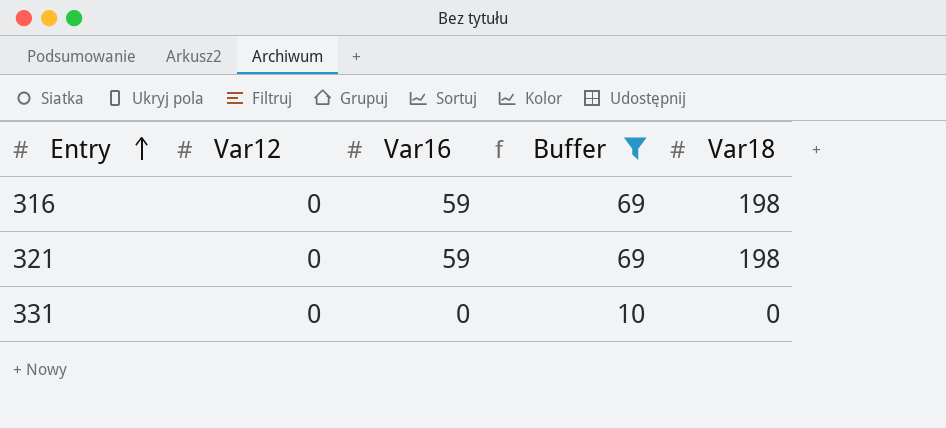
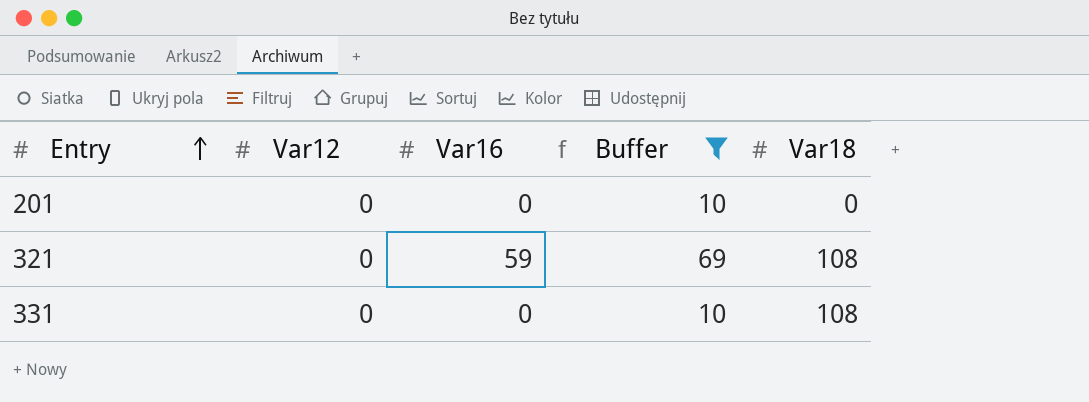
row 316: 0 | 59 | 69 | 198 -> none
row 201: none -> 0 | 0 | 10 | 0
321 | Var18: 198 -> 108
331 | Var18: 0 -> 108

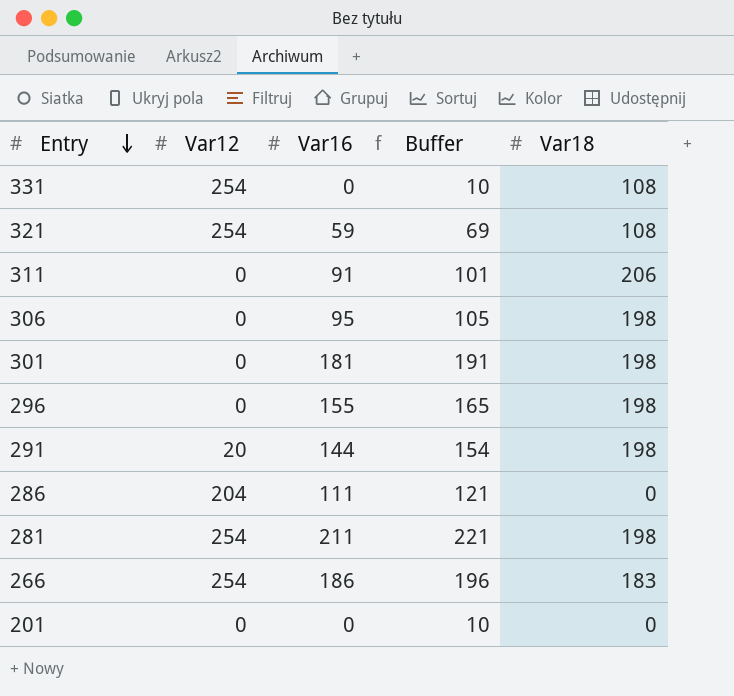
filter: Buffer <= 69 -> none
row order: Entry ascending -> Entry descending
331 | Var12: 0 -> 254
321 | Var12: 0 -> 254

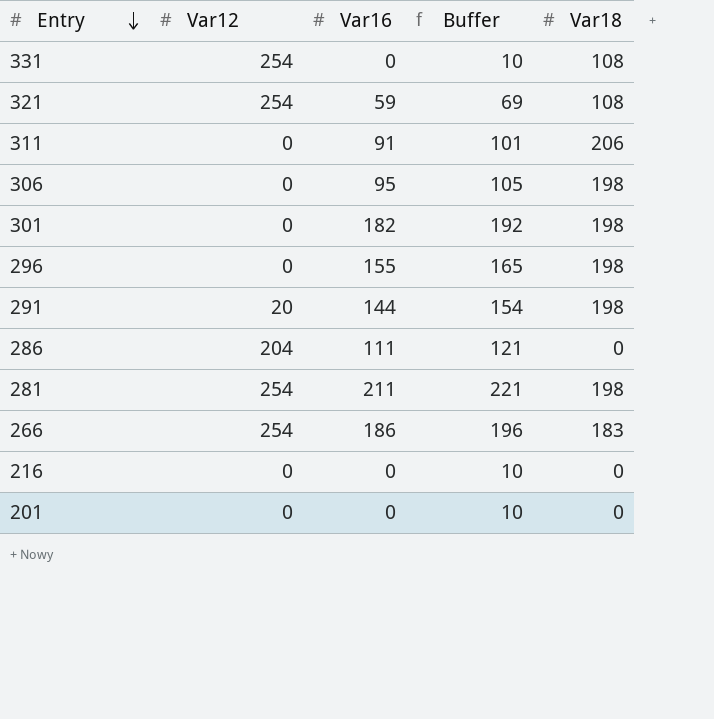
301 | Var16: 181 -> 182
301 | Buffer: 191 -> 192
row 216: none -> 0 | 0 | 10 | 0

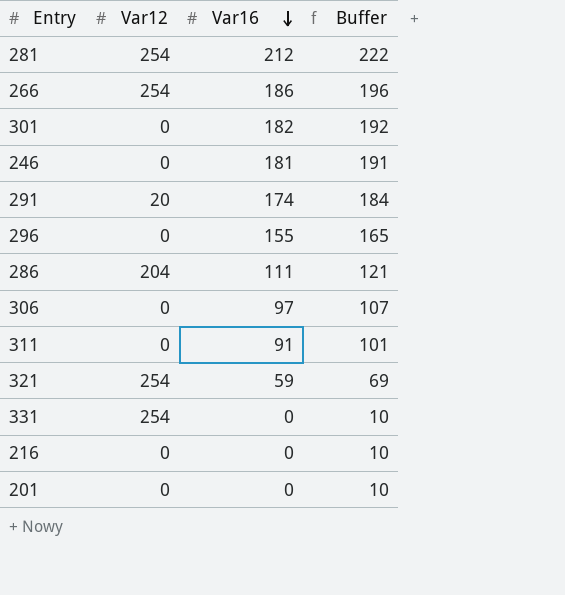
row order: Entry descending -> Var16 descending
column Var18 | position: 5 -> none
281 | Var16: 211 -> 212
281 | Buffer: 221 -> 222
row 246: none -> 0 | 181 | 191
291 | Var16: 144 -> 174
291 | Buffer: 154 -> 184
306 | Var16: 95 -> 97
306 | Buffer: 105 -> 107

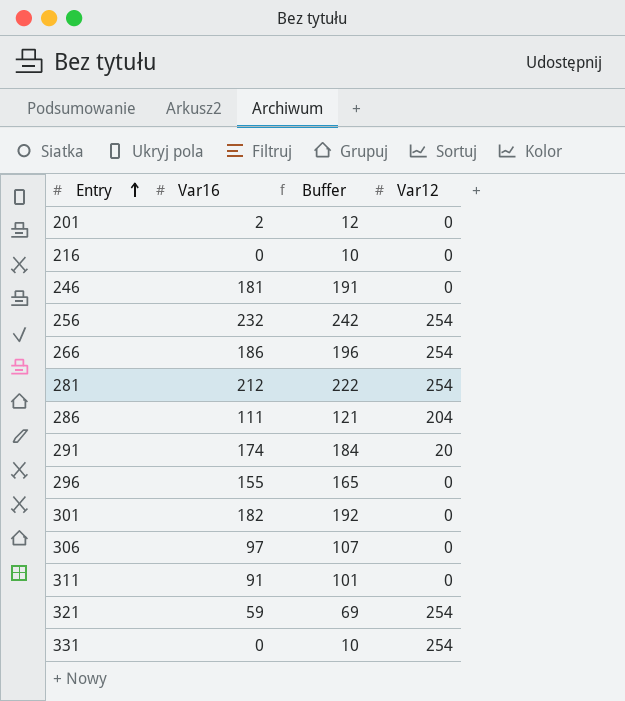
row order: Var16 descending -> Entry ascending
column Var12 | position: 2 -> 4
201 | Var16: 0 -> 2
201 | Buffer: 10 -> 12
row 256: none -> 232 | 242 | 254

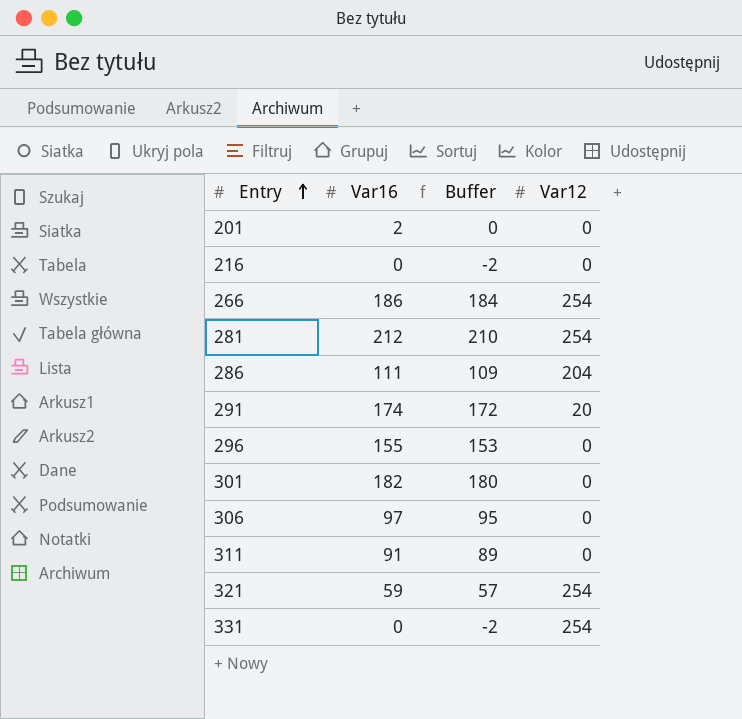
column Buffer | formula: [Var16] + 10 -> [Var16] - 2
row 246: 181 | 191 | 0 -> none
row 256: 232 | 242 | 254 -> none

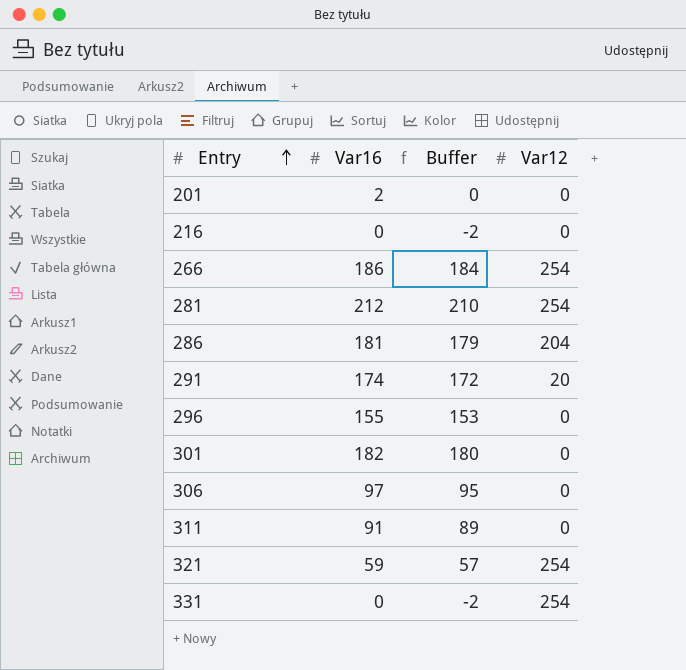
286 | Var16: 111 -> 181
286 | Buffer: 109 -> 179

